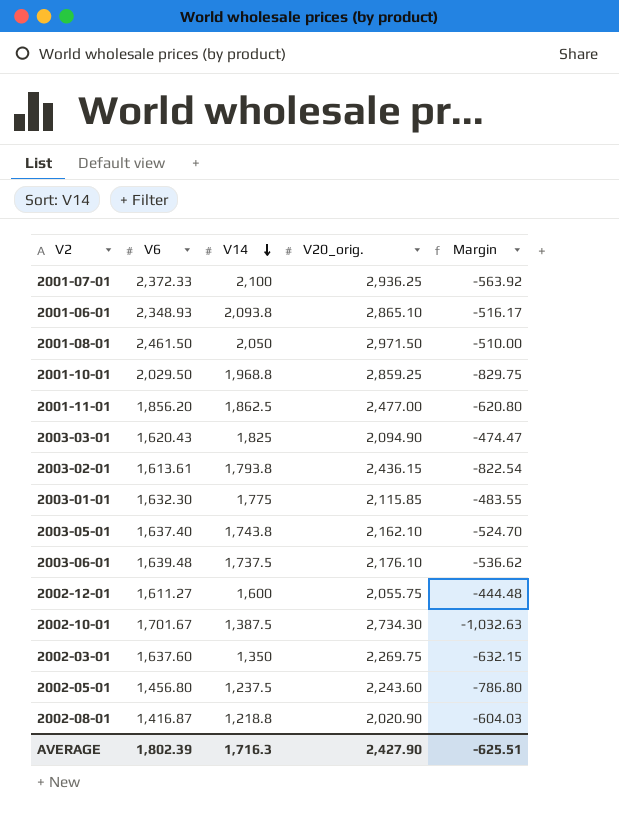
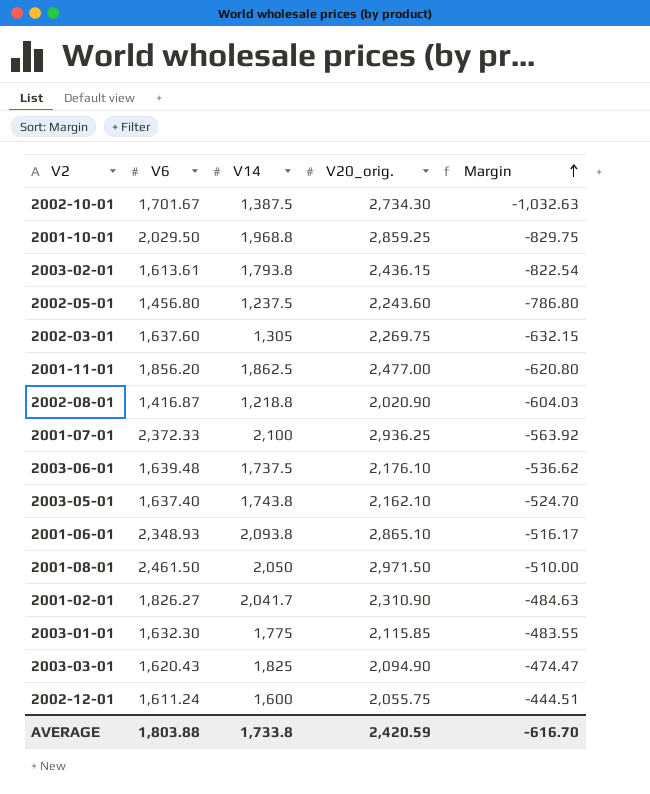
row order: V14 descending -> Margin ascending
2002-03-01 | V14: 1,350 -> 1,305
row 2001-02-01: none -> 1,826.27 | 2,041.7 | 2,310.90 | -484.63
2002-12-01 | V6: 1,611.27 -> 1,611.24
2002-12-01 | Margin: -444.48 -> -444.51
AVERAGE | V6: 1,802.39 -> 1,803.88
AVERAGE | V14: 1,716.3 -> 1,733.8
AVERAGE | V20_orig.: 2,427.90 -> 2,420.59
AVERAGE | Margin: -625.51 -> -616.70

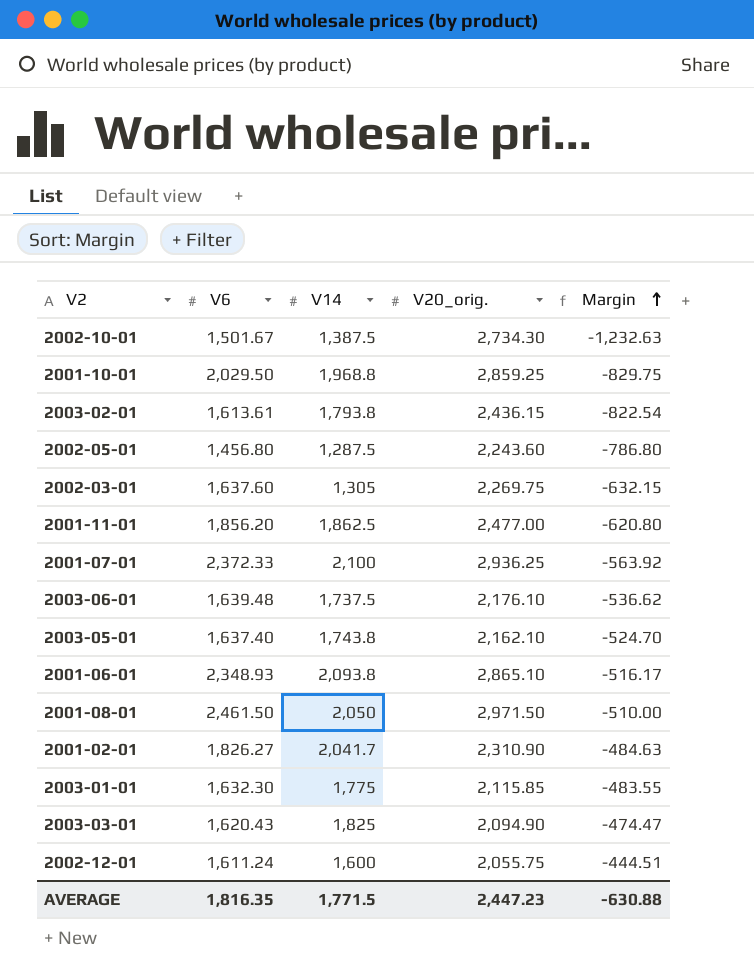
row 2002-08-01: 1,416.87 | 1,218.8 | 2,020.90 | -604.03 -> none
2002-10-01 | V6: 1,701.67 -> 1,501.67
2002-10-01 | Margin: -1,032.63 -> -1,232.63
2002-05-01 | V14: 1,237.5 -> 1,287.5
AVERAGE | V6: 1,803.88 -> 1,816.35
AVERAGE | V14: 1,733.8 -> 1,771.5
AVERAGE | V20_orig.: 2,420.59 -> 2,447.23
AVERAGE | Margin: -616.70 -> -630.88

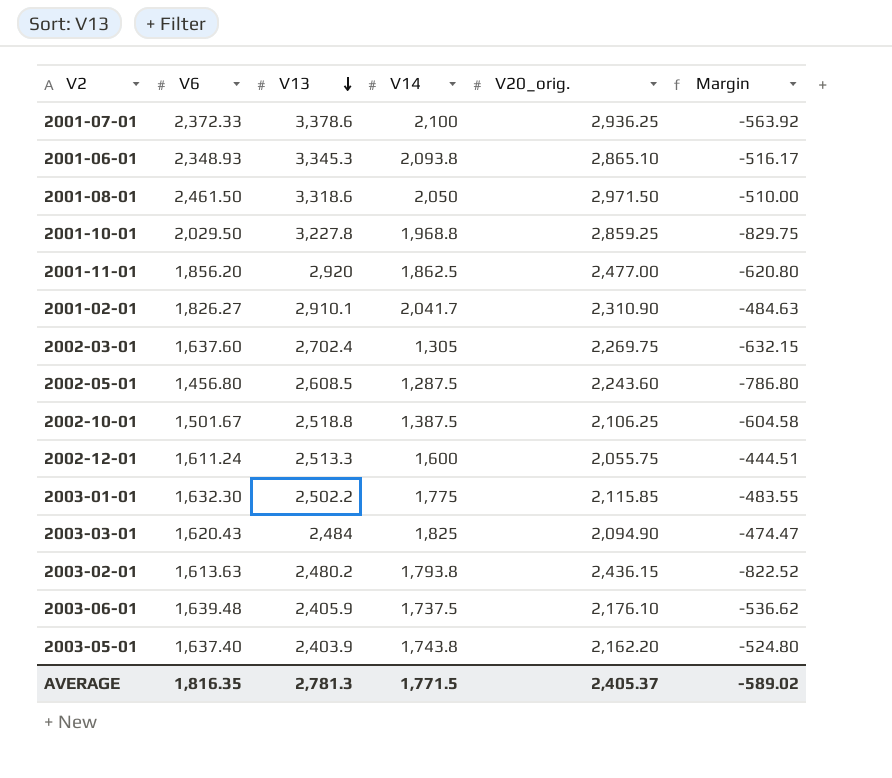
row order: Margin ascending -> V13 descending
column V13 | position: none -> 3
2002-10-01 | V20_orig.: 2,734.30 -> 2,106.25
2002-10-01 | Margin: -1,232.63 -> -604.58
2003-02-01 | V6: 1,613.61 -> 1,613.63
2003-02-01 | Margin: -822.54 -> -822.52
2003-05-01 | V20_orig.: 2,162.10 -> 2,162.20
2003-05-01 | Margin: -524.70 -> -524.80
AVERAGE | V20_orig.: 2,447.23 -> 2,405.37
AVERAGE | Margin: -630.88 -> -589.02

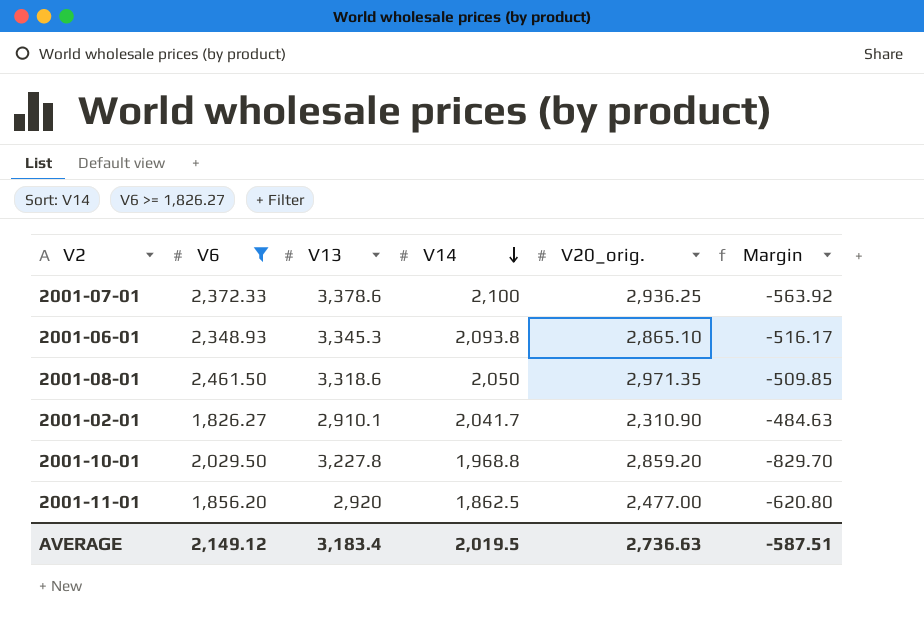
filter: none -> V6 >= 1,826.27
row order: V13 descending -> V14 descending
2001-08-01 | V20_orig.: 2,971.50 -> 2,971.35
2001-08-01 | Margin: -510.00 -> -509.85
2001-10-01 | V20_orig.: 2,859.25 -> 2,859.20
2001-10-01 | Margin: -829.75 -> -829.70
AVERAGE | V6: 1,816.35 -> 2,149.12
AVERAGE | V13: 2,781.3 -> 3,183.4
AVERAGE | V14: 1,771.5 -> 2,019.5
AVERAGE | V20_orig.: 2,405.37 -> 2,736.63
AVERAGE | Margin: -589.02 -> -587.51

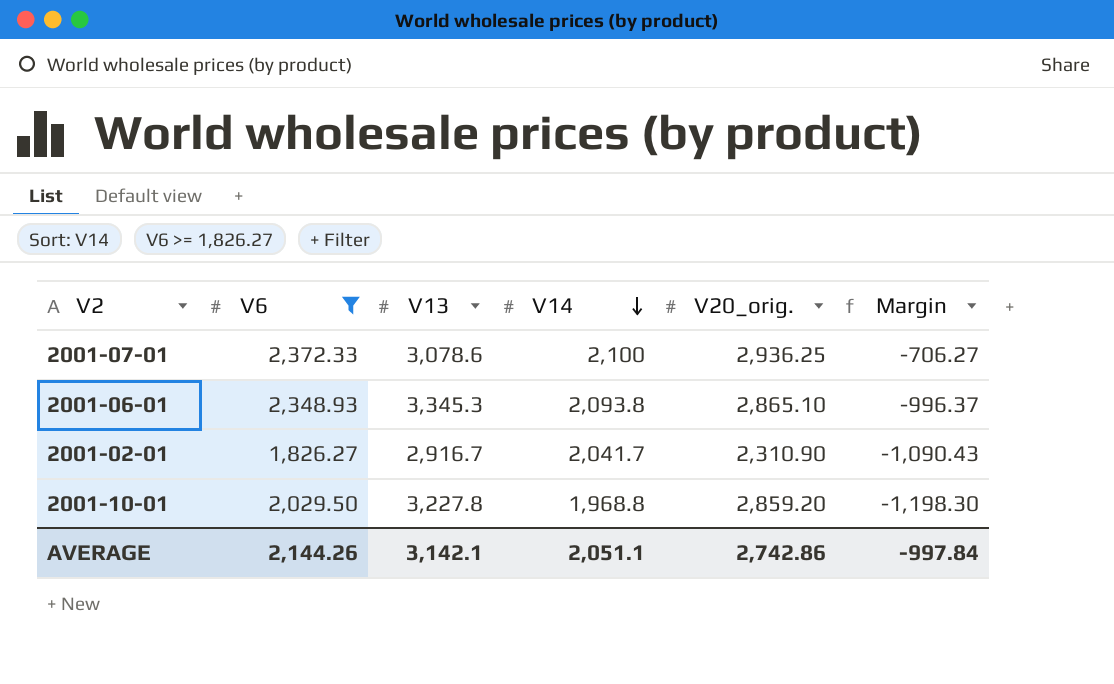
column Margin | formula: [V6] - [V20_orig.] -> [V6] - [V13]
row 2001-08-01: 2,461.50 | 3,318.6 | 2,050 | 2,971.35 | -509.85 -> none
row 2001-11-01: 1,856.20 | 2,920 | 1,862.5 | 2,477.00 | -620.80 -> none
2001-07-01 | V13: 3,378.6 -> 3,078.6
2001-02-01 | V13: 2,910.1 -> 2,916.7
AVERAGE | V6: 2,149.12 -> 2,144.26
AVERAGE | V13: 3,183.4 -> 3,142.1
AVERAGE | V14: 2,019.5 -> 2,051.1
AVERAGE | V20_orig.: 2,736.63 -> 2,742.86
AVERAGE | Margin: -587.51 -> -997.84

